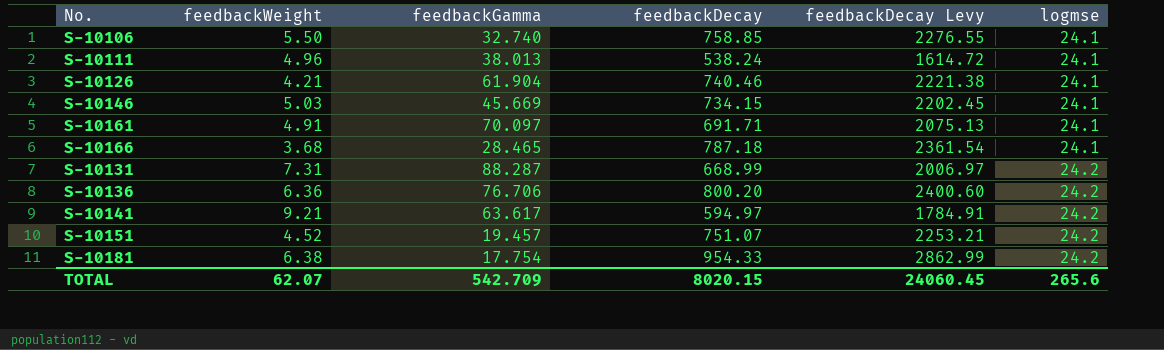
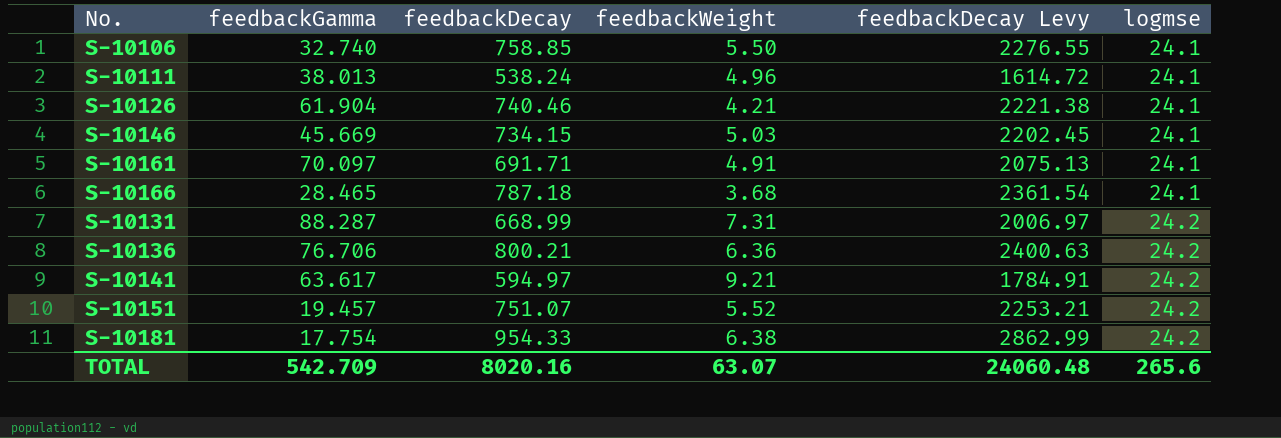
column feedbackWeight | position: 2 -> 4
S-10136 | feedbackDecay: 800.20 -> 800.21
S-10136 | feedbackDecay Levy: 2400.60 -> 2400.63
S-10151 | feedbackWeight: 4.52 -> 5.52
TOTAL | feedbackDecay: 8020.15 -> 8020.16
TOTAL | feedbackWeight: 62.07 -> 63.07
TOTAL | feedbackDecay Levy: 24060.45 -> 24060.48

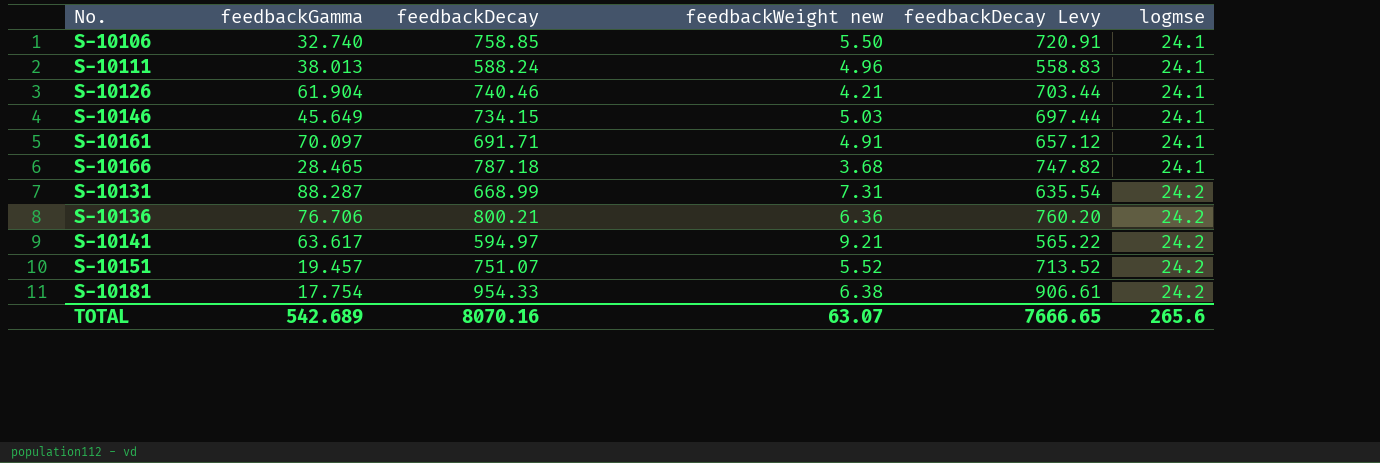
column name: feedbackWeight -> feedbackWeight new
column feedbackDecay Levy | formula: [feedbackDecay] * 3 -> [feedbackDecay] * 0.95
S-10111 | feedbackDecay: 538.24 -> 588.24
S-10146 | feedbackGamma: 45.669 -> 45.649
TOTAL | feedbackGamma: 542.709 -> 542.689
TOTAL | feedbackDecay: 8020.16 -> 8070.16
TOTAL | feedbackDecay Levy: 24060.48 -> 7666.65

